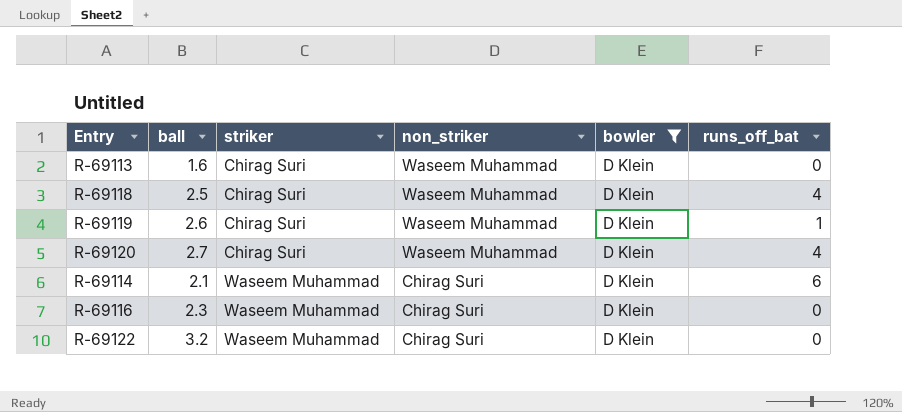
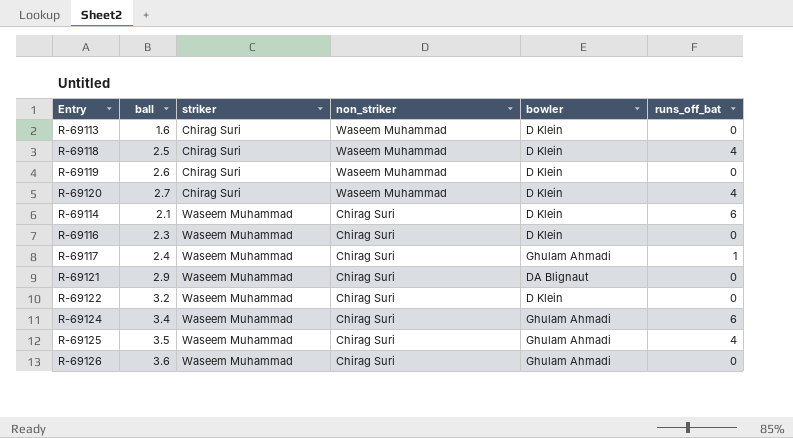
filter: bowler = D Klein -> none
R-69119 | runs_off_bat: 1 -> 0

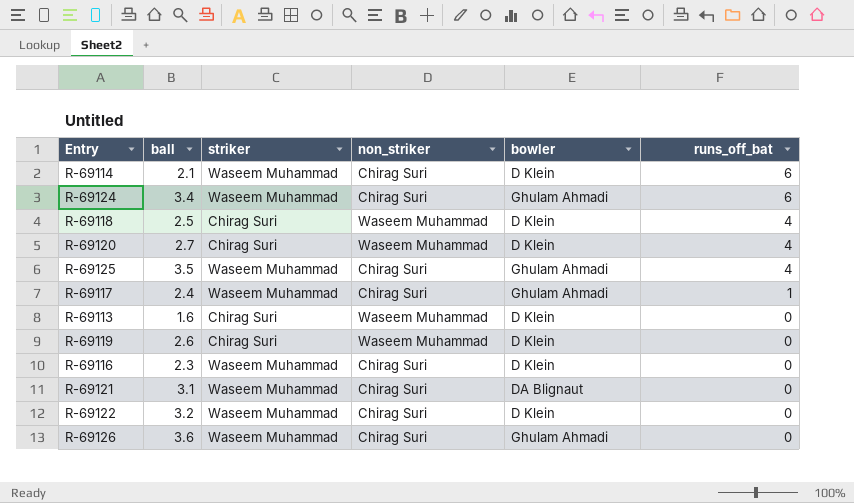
row order: striker ascending -> runs_off_bat descending
R-69121 | ball: 2.9 -> 3.1

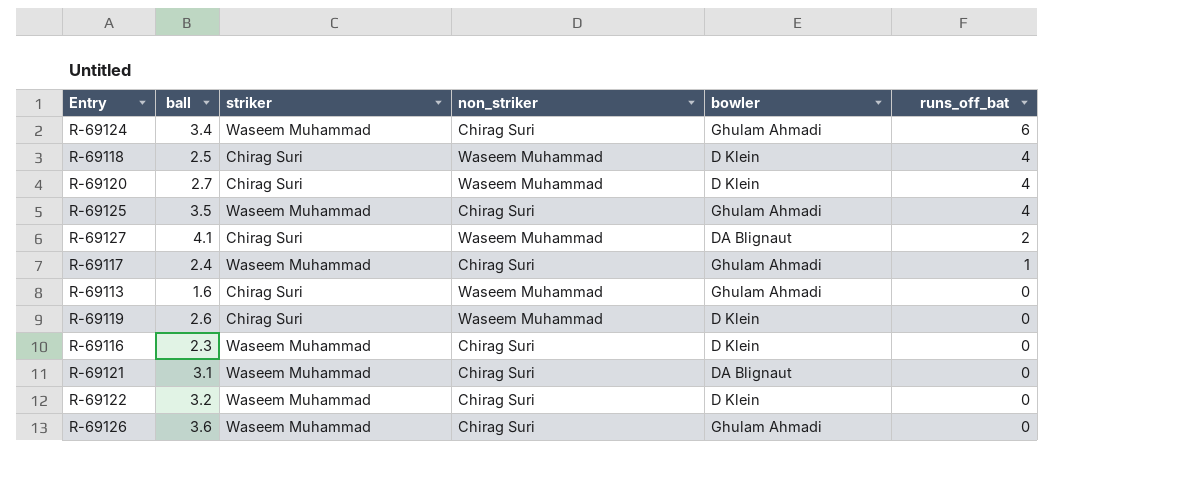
row R-69114: 2.1 | Waseem Muhammad | Chirag Suri | D Klein | 6 -> none
row R-69127: none -> 4.1 | Chirag Suri | Waseem Muhammad | DA Blignaut | 2
R-69113 | bowler: D Klein -> Ghulam Ahmadi

